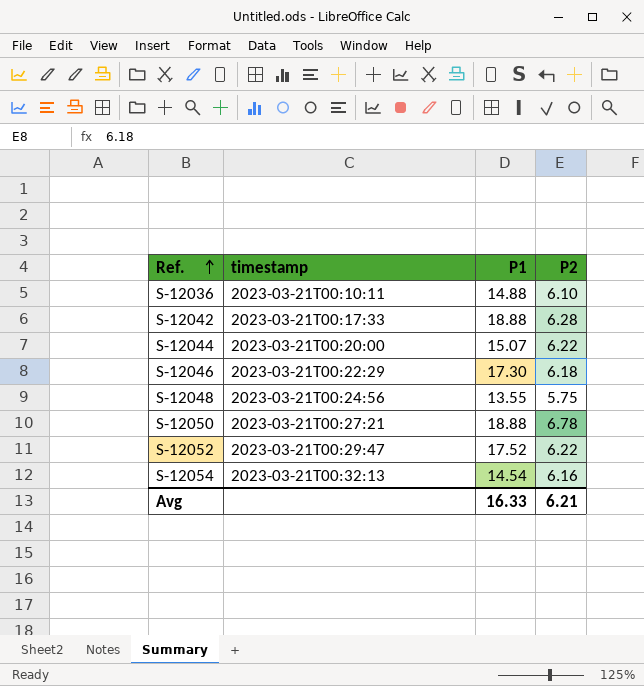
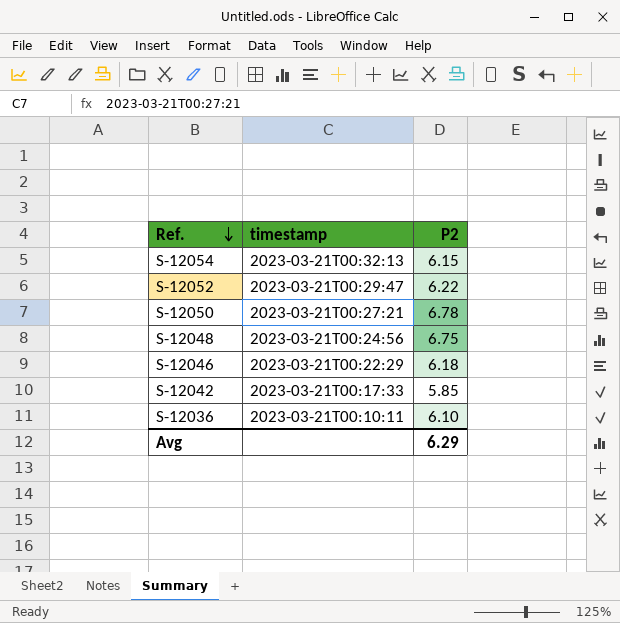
row order: Ref. ascending -> Ref. descending
column P1 | position: 3 -> none
row S-12044: 2023-03-21T00:20:00 | 15.07 | 6.22 -> none
S-12054 | P2: 6.16 -> 6.15
S-12048 | P2: 5.75 -> 6.75
S-12042 | P2: 6.28 -> 5.85
Avg | P2: 6.21 -> 6.29

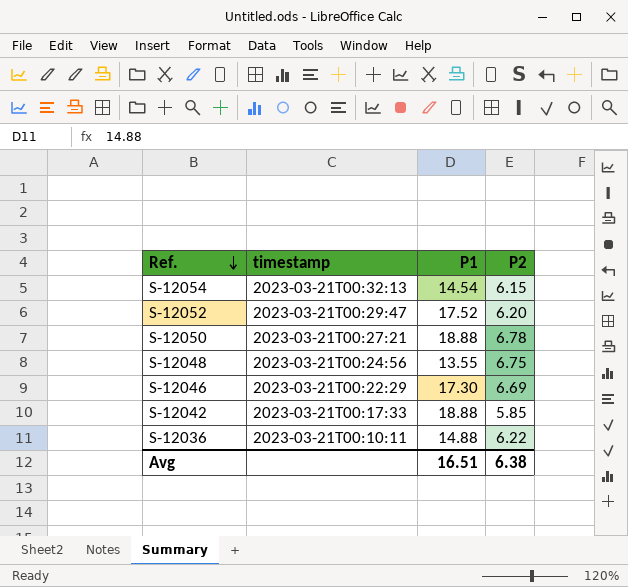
column P1 | position: none -> 3
S-12052 | P2: 6.22 -> 6.20
S-12046 | P2: 6.18 -> 6.69
S-12036 | P2: 6.10 -> 6.22
Avg | P2: 6.29 -> 6.38

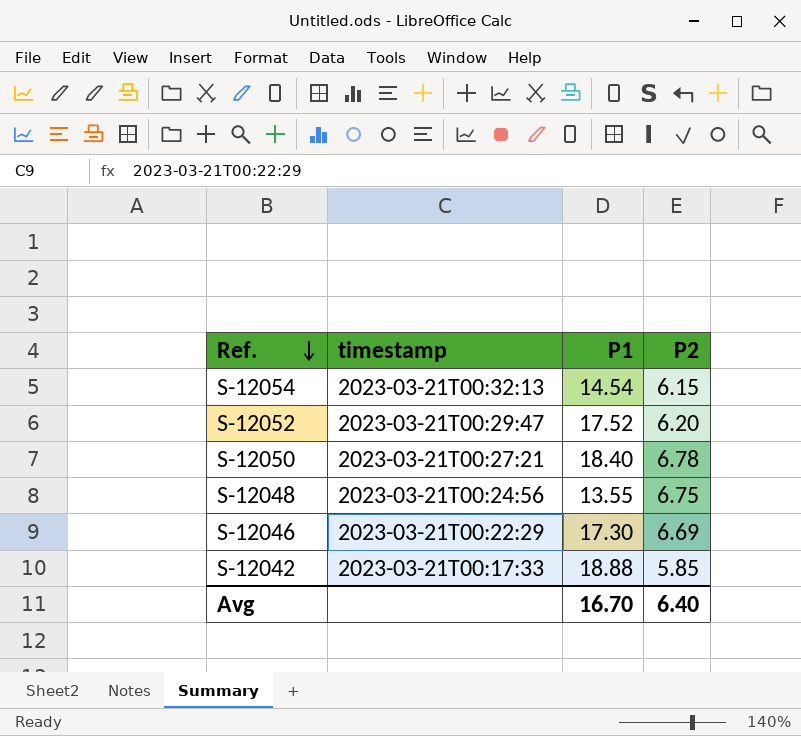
row S-12036: 2023-03-21T00:10:11 | 14.88 | 6.22 -> none
S-12050 | P1: 18.88 -> 18.40
Avg | P1: 16.51 -> 16.70
Avg | P2: 6.38 -> 6.40

